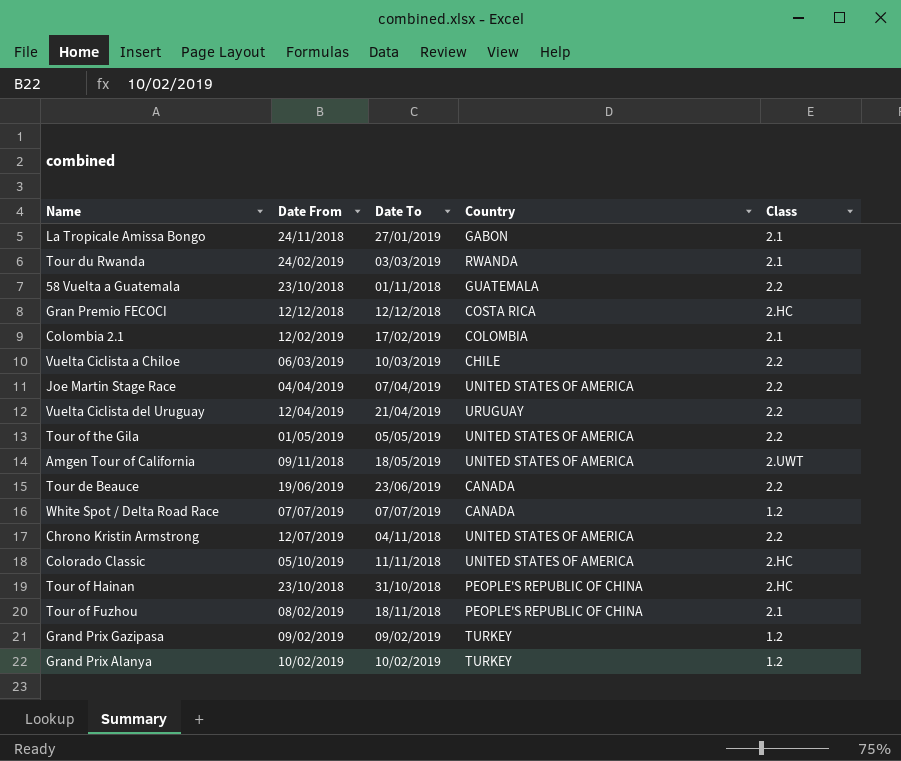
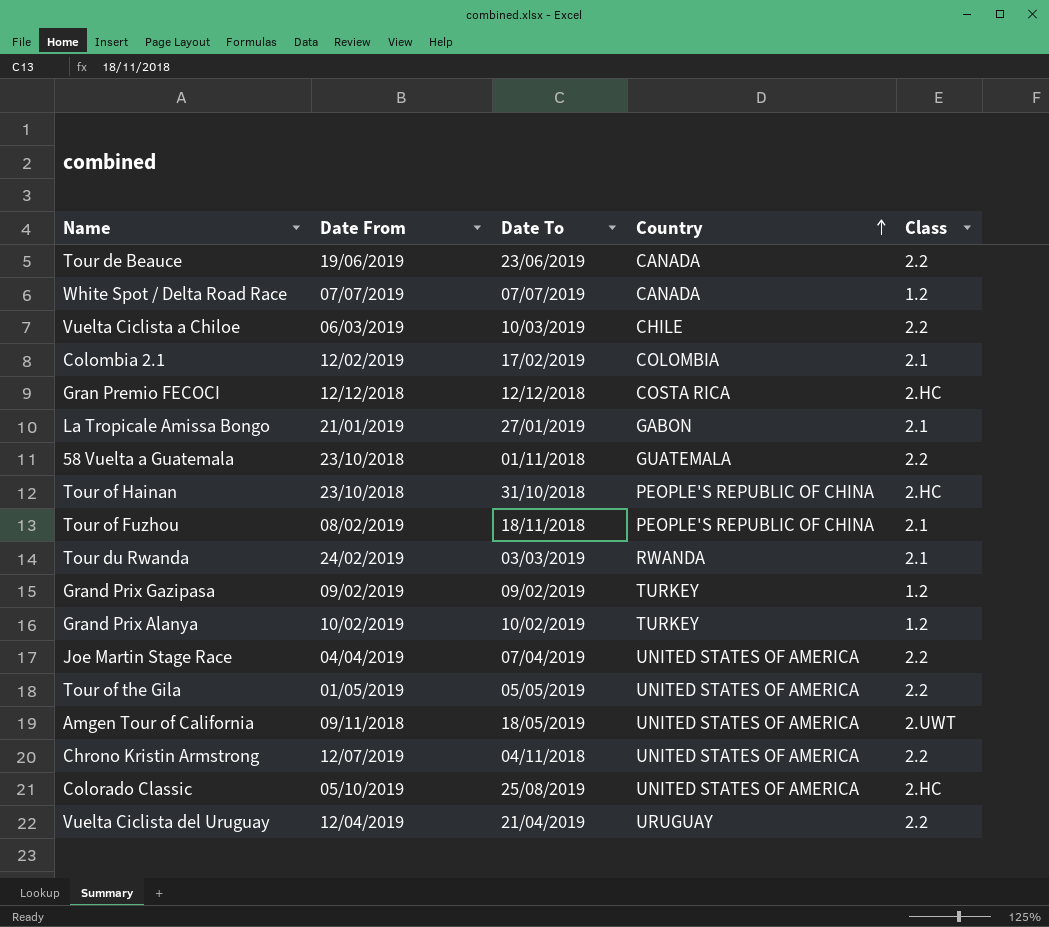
row order: none -> Country ascending
La Tropicale Amissa Bongo | Date From: 24/11/2018 -> 21/01/2019
Colorado Classic | Date To: 11/11/2018 -> 25/08/2019

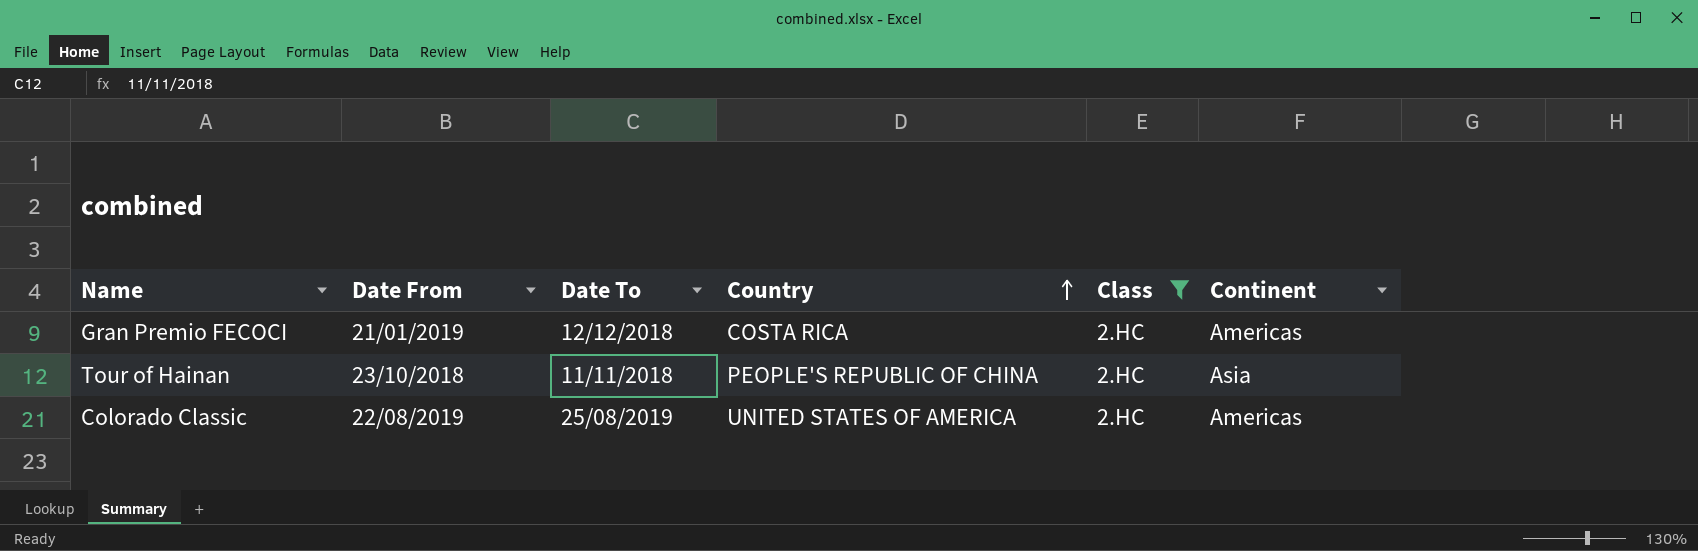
filter: none -> Class = 2.HC
column Continent | position: none -> 6
Gran Premio FECOCI | Date From: 12/12/2018 -> 21/01/2019
Tour of Hainan | Date To: 31/10/2018 -> 11/11/2018
Colorado Classic | Date From: 05/10/2019 -> 22/08/2019

